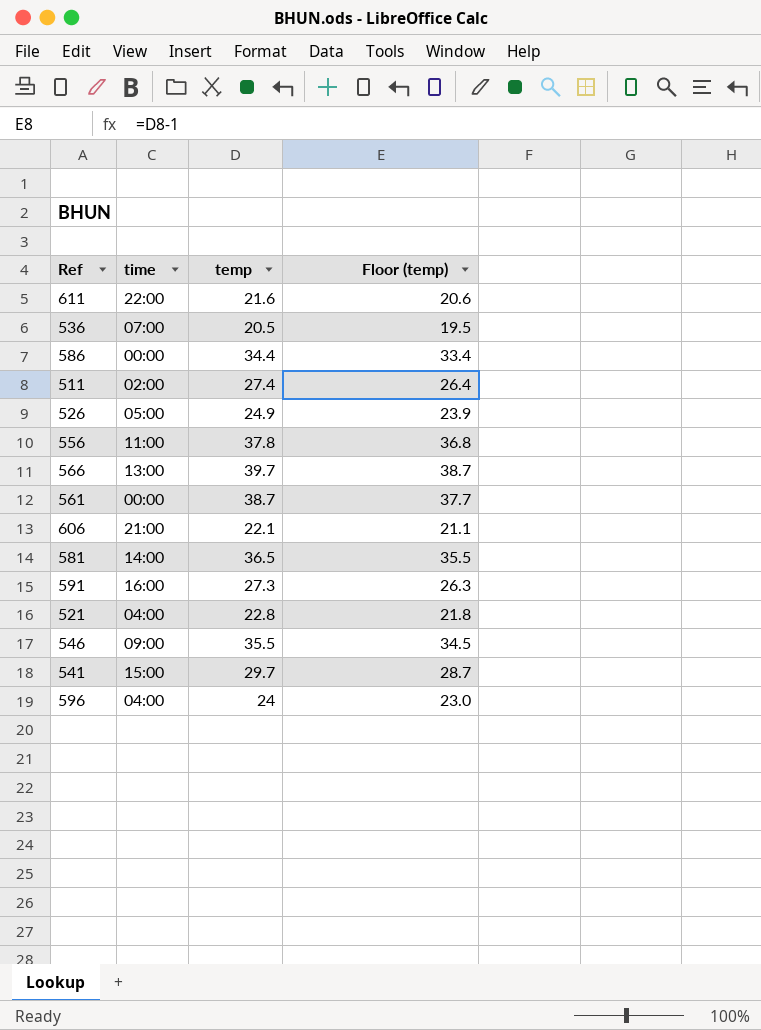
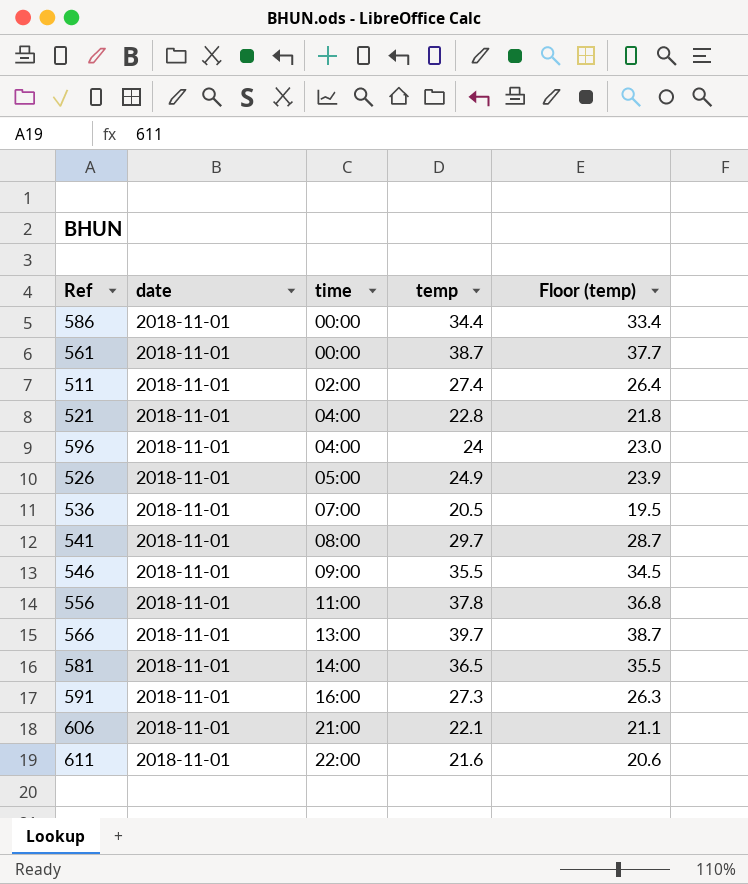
row order: none -> time ascending
column date | position: none -> 2
541 | time: 15:00 -> 08:00

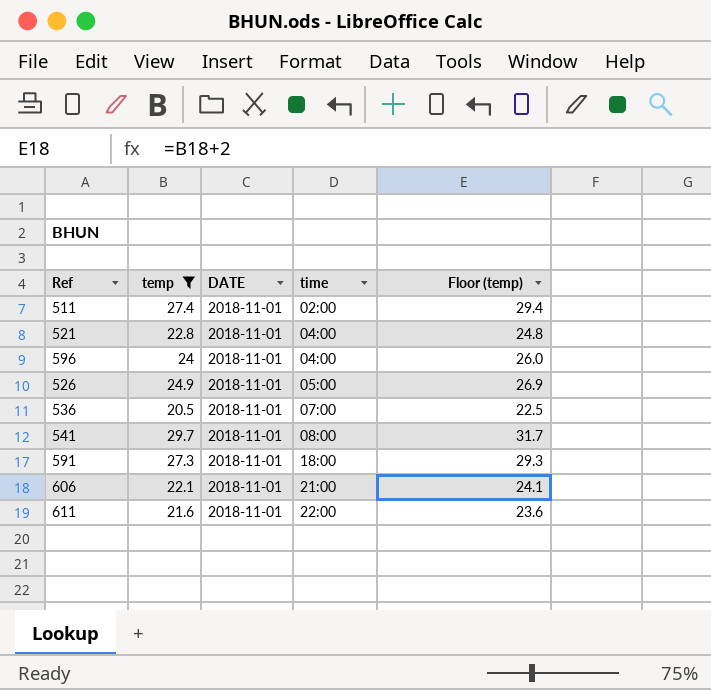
filter: none -> temp <= 29.7
column temp | position: 4 -> 2
column name: date -> DATE
column Floor (temp) | formula: [temp] - 1 -> [temp] + 2
591 | time: 16:00 -> 18:00

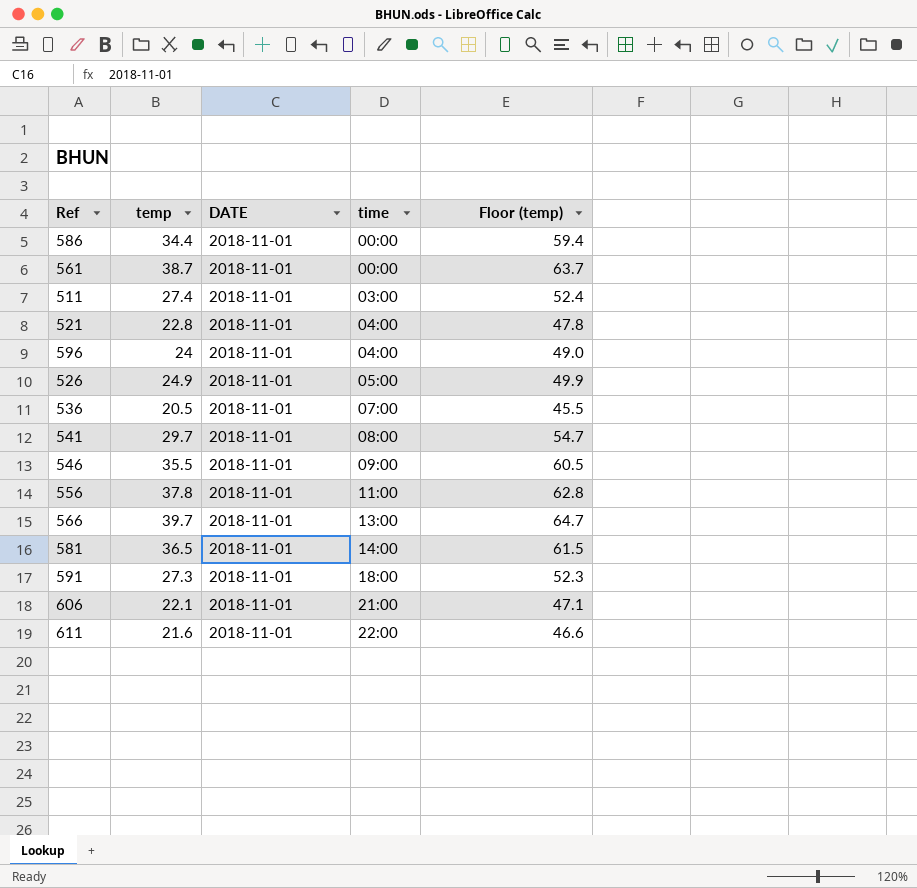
filter: temp <= 29.7 -> none
column Floor (temp) | formula: [temp] + 2 -> [temp] + 25
511 | time: 02:00 -> 03:00

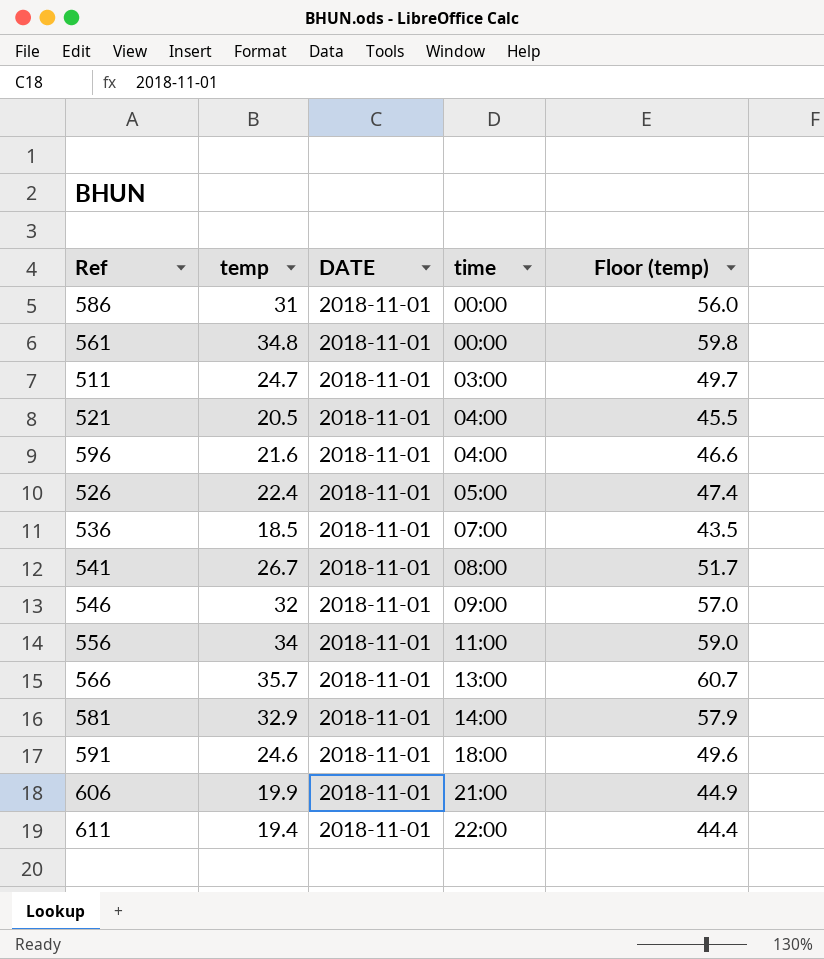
586 | temp: 34.4 -> 31
586 | Floor (temp): 59.4 -> 56.0
561 | temp: 38.7 -> 34.8
561 | Floor (temp): 63.7 -> 59.8
511 | temp: 27.4 -> 24.7
511 | Floor (temp): 52.4 -> 49.7
521 | temp: 22.8 -> 20.5
521 | Floor (temp): 47.8 -> 45.5
596 | temp: 24 -> 21.6
596 | Floor (temp): 49.0 -> 46.6
526 | temp: 24.9 -> 22.4
526 | Floor (temp): 49.9 -> 47.4
536 | temp: 20.5 -> 18.5
536 | Floor (temp): 45.5 -> 43.5
541 | temp: 29.7 -> 26.7
541 | Floor (temp): 54.7 -> 51.7
546 | temp: 35.5 -> 32
546 | Floor (temp): 60.5 -> 57.0
556 | temp: 37.8 -> 34
556 | Floor (temp): 62.8 -> 59.0
566 | temp: 39.7 -> 35.7
566 | Floor (temp): 64.7 -> 60.7
581 | temp: 36.5 -> 32.9
581 | Floor (temp): 61.5 -> 57.9
591 | temp: 27.3 -> 24.6
591 | Floor (temp): 52.3 -> 49.6
606 | temp: 22.1 -> 19.9
606 | Floor (temp): 47.1 -> 44.9
611 | temp: 21.6 -> 19.4
611 | Floor (temp): 46.6 -> 44.4

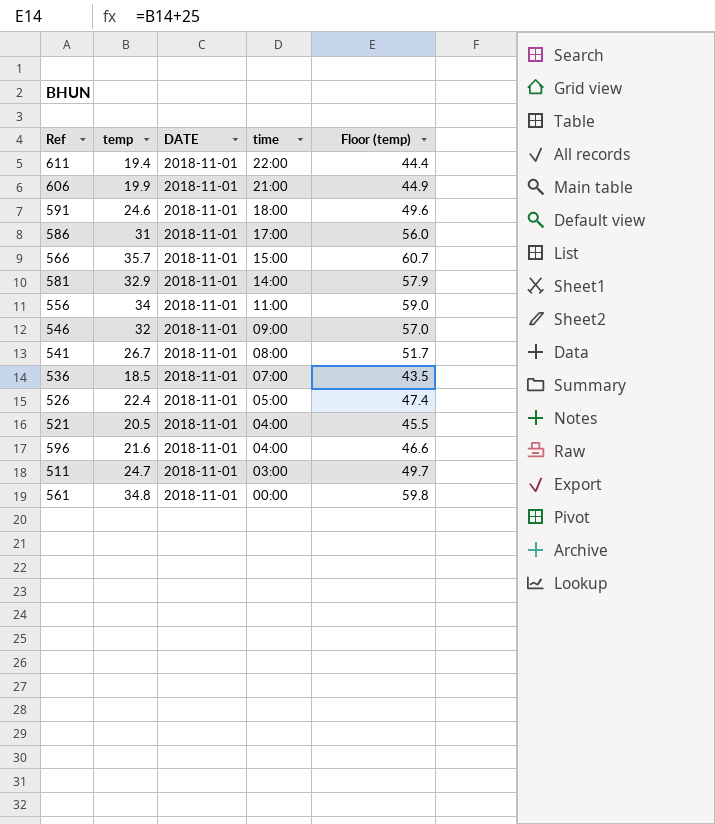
row order: time ascending -> time descending
586 | time: 00:00 -> 17:00
566 | time: 13:00 -> 15:00

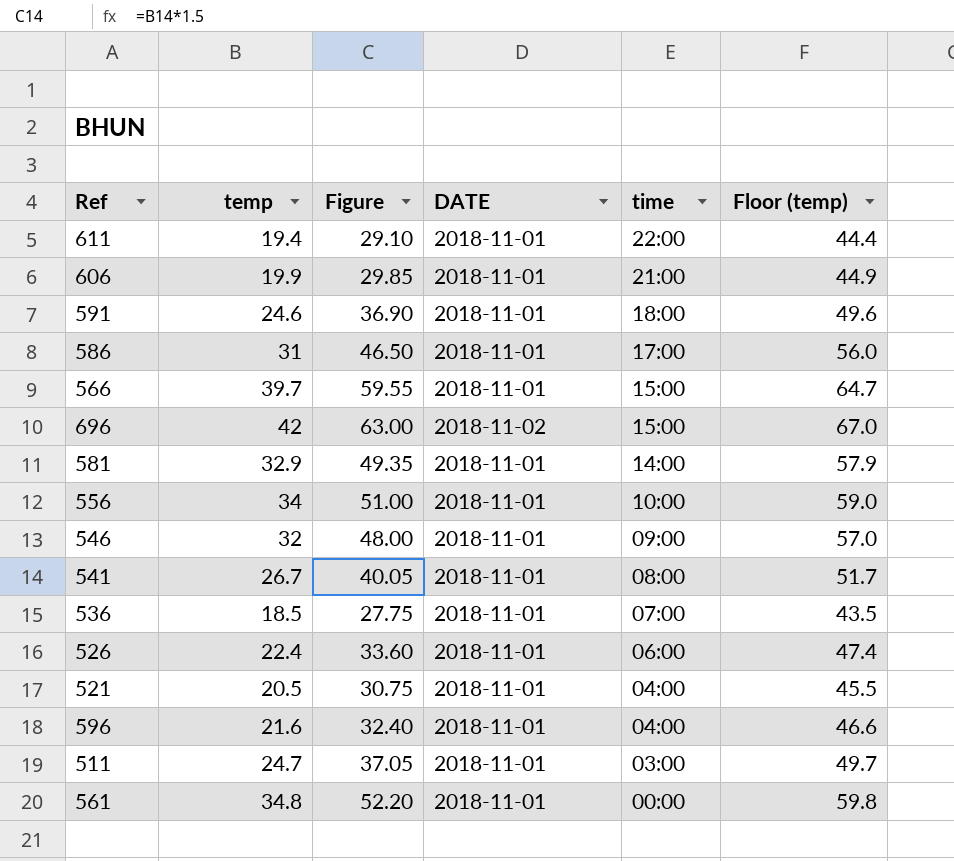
column Figure | formula: none -> [temp] * 1.5
566 | temp: 35.7 -> 39.7
566 | Floor (temp): 60.7 -> 64.7
row 696: none -> 42 | 63.00 | 2018-11-02 | 15:00 | 67.0
556 | time: 11:00 -> 10:00
526 | time: 05:00 -> 06:00

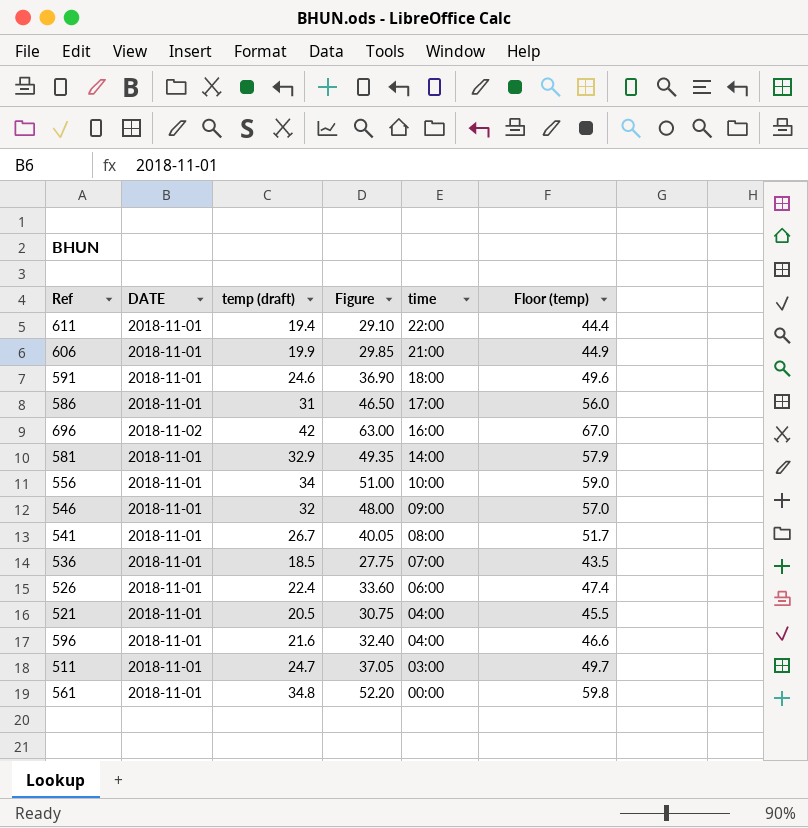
column DATE | position: 4 -> 2
column name: temp -> temp (draft)
row 566: 39.7 | 59.55 | 2018-11-01 | 15:00 | 64.7 -> none
696 | time: 15:00 -> 16:00

